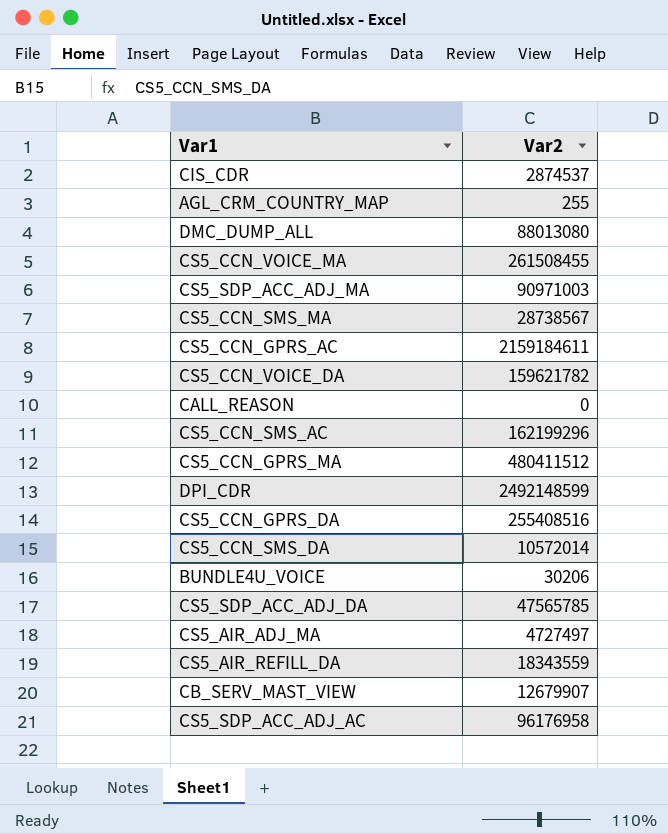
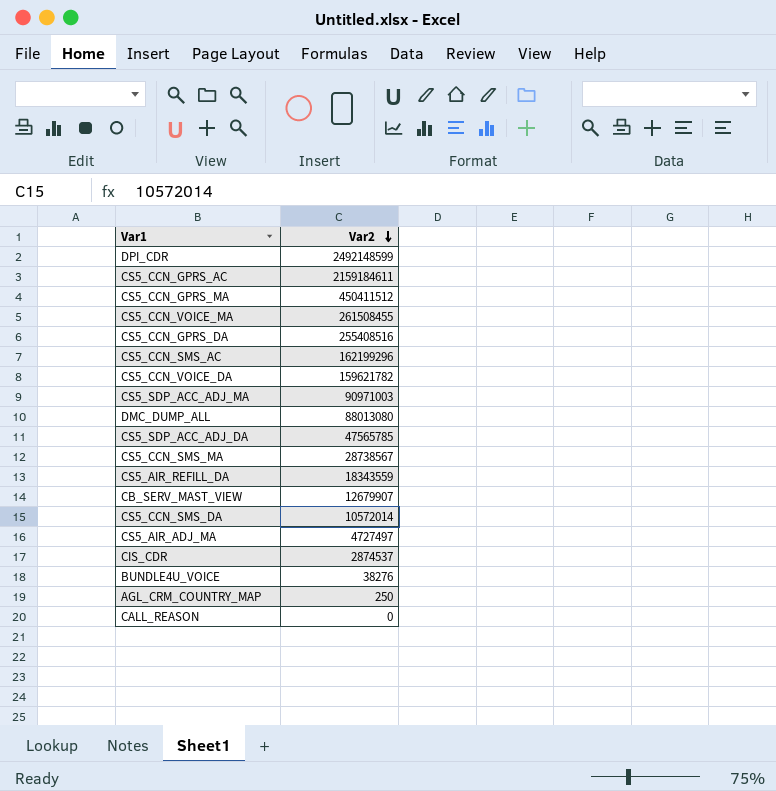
row order: none -> Var2 descending
row CS5_SDP_ACC_ADJ_AC: 96176958 -> none
CS5_CCN_GPRS_MA | Var2: 480411512 -> 450411512
BUNDLE4U_VOICE | Var2: 30206 -> 38276
AGL_CRM_COUNTRY_MAP | Var2: 255 -> 250

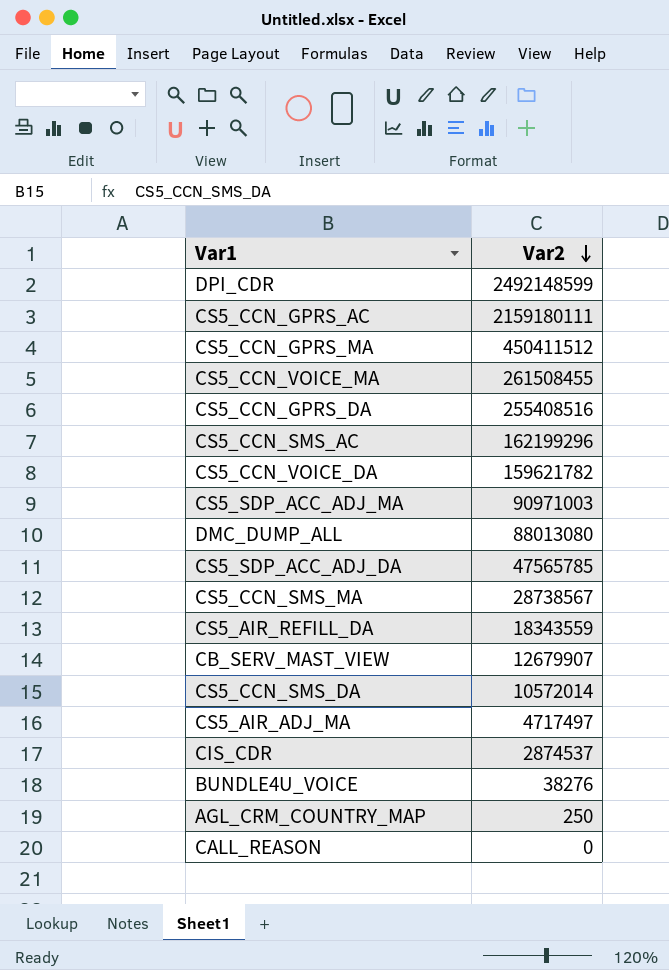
CS5_CCN_GPRS_AC | Var2: 2159184611 -> 2159180111
CS5_AIR_ADJ_MA | Var2: 4727497 -> 4717497

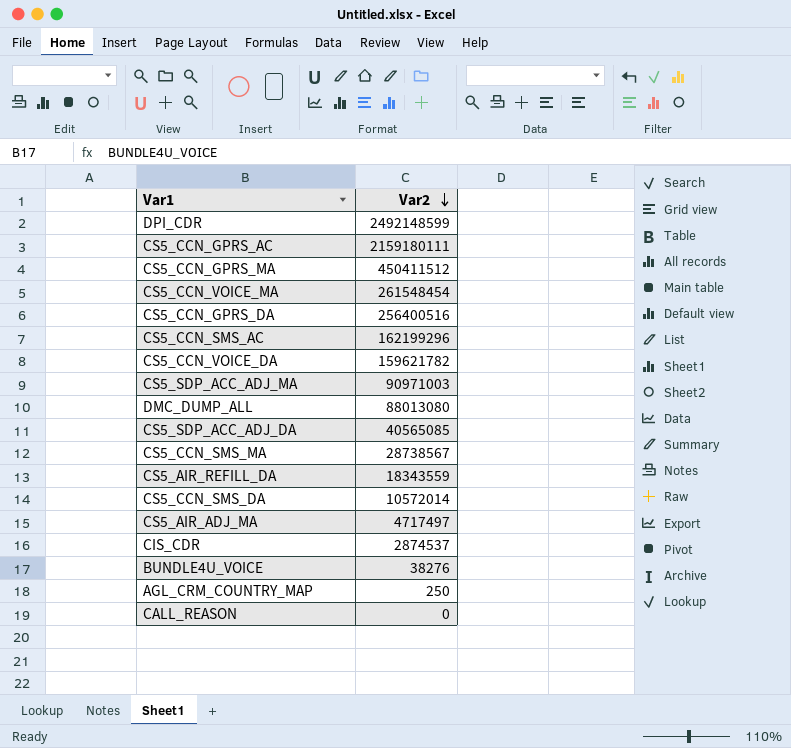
row CB_SERV_MAST_VIEW: 12679907 -> none
CS5_CCN_VOICE_MA | Var2: 261508455 -> 261548454
CS5_CCN_GPRS_DA | Var2: 255408516 -> 256400516
CS5_SDP_ACC_ADJ_DA | Var2: 47565785 -> 40565085

